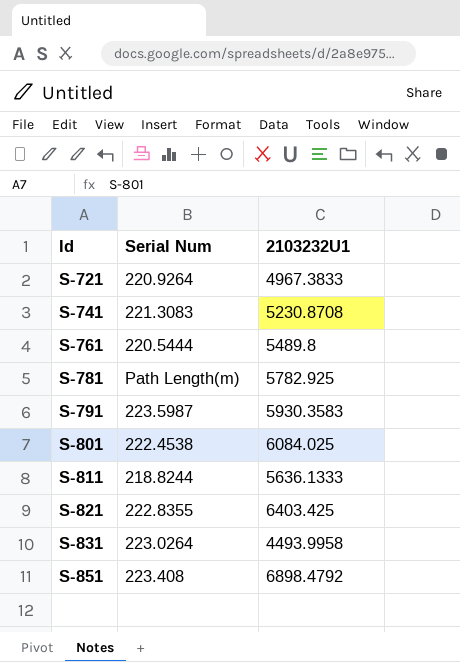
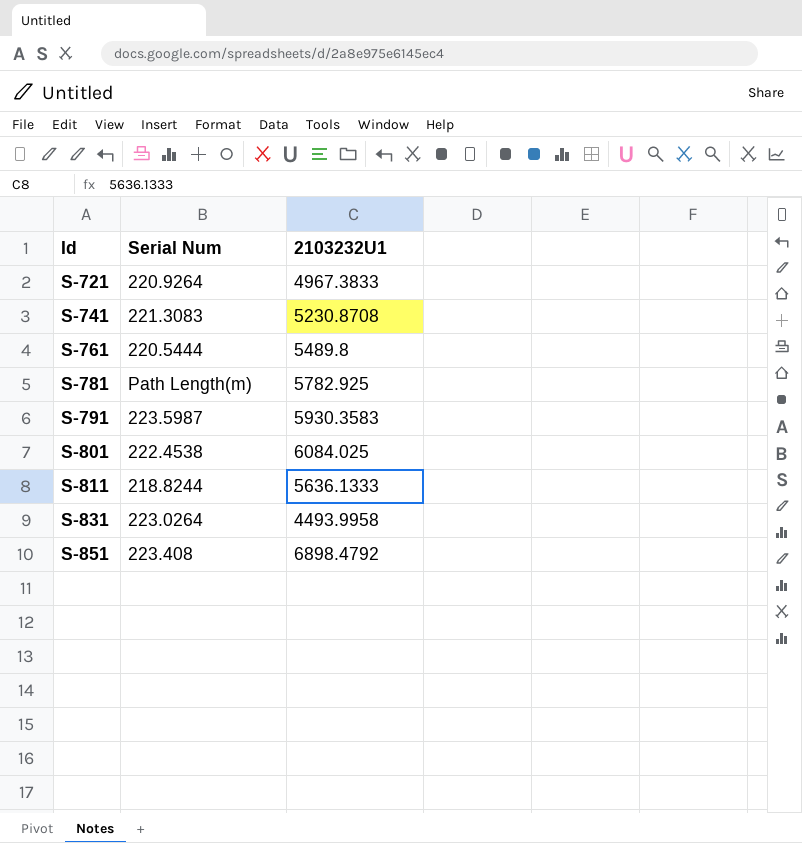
row S-821: 222.8355 | 6403.425 -> none

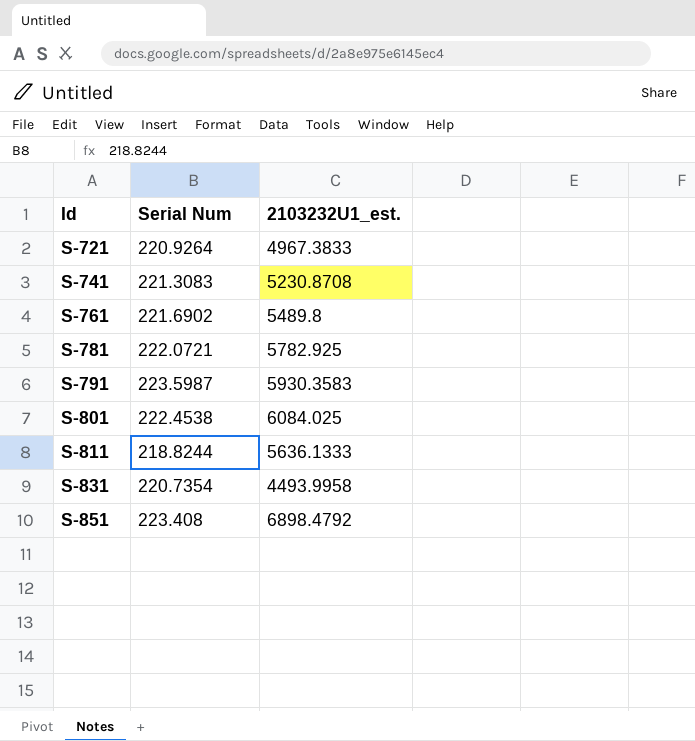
column name: 2103232U1 -> 2103232U1_est.
S-761 | Serial Num: 220.5444 -> 221.6902
S-781 | Serial Num: Path Length(m) -> 222.0721
S-831 | Serial Num: 223.0264 -> 220.7354

